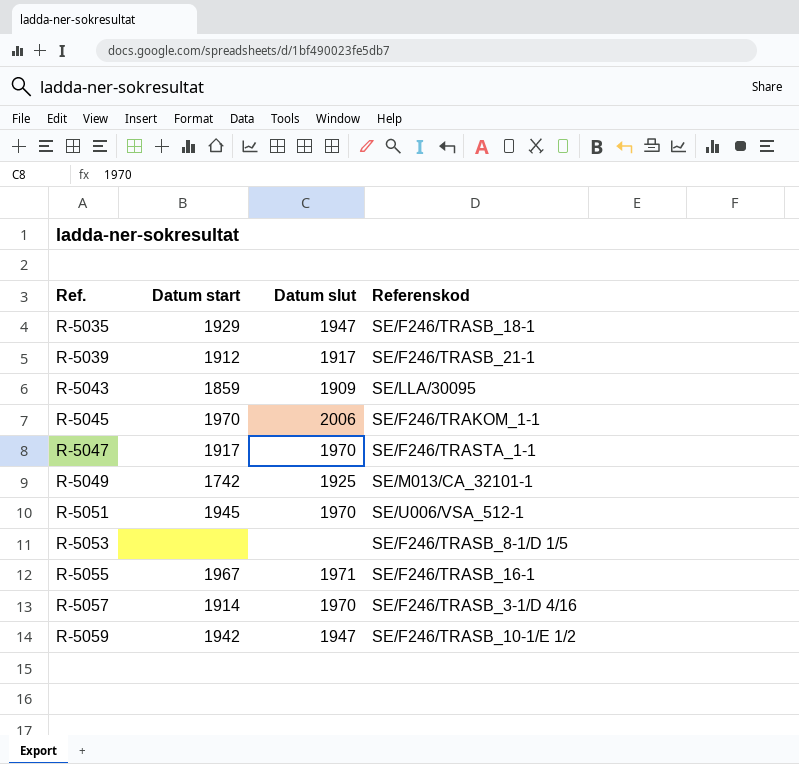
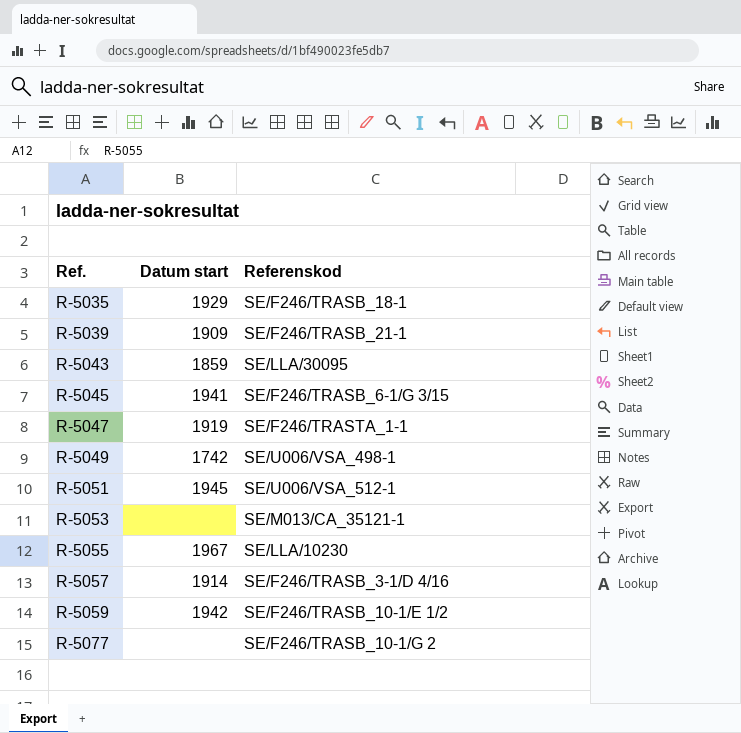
column Datum slut | position: 3 -> none
R-5039 | Datum start: 1912 -> 1909
R-5045 | Datum start: 1970 -> 1941
R-5045 | Referenskod: SE/F246/TRAKOM_1-1 -> SE/F246/TRASB_6-1/G 3/15
R-5047 | Datum start: 1917 -> 1919
R-5049 | Referenskod: SE/M013/CA_32101-1 -> SE/U006/VSA_498-1
R-5053 | Referenskod: SE/F246/TRASB_8-1/D 1/5 -> SE/M013/CA_35121-1
R-5055 | Referenskod: SE/F246/TRASB_16-1 -> SE/LLA/10230
row R-5077: none -> none | SE/F246/TRASB_10-1/G 2

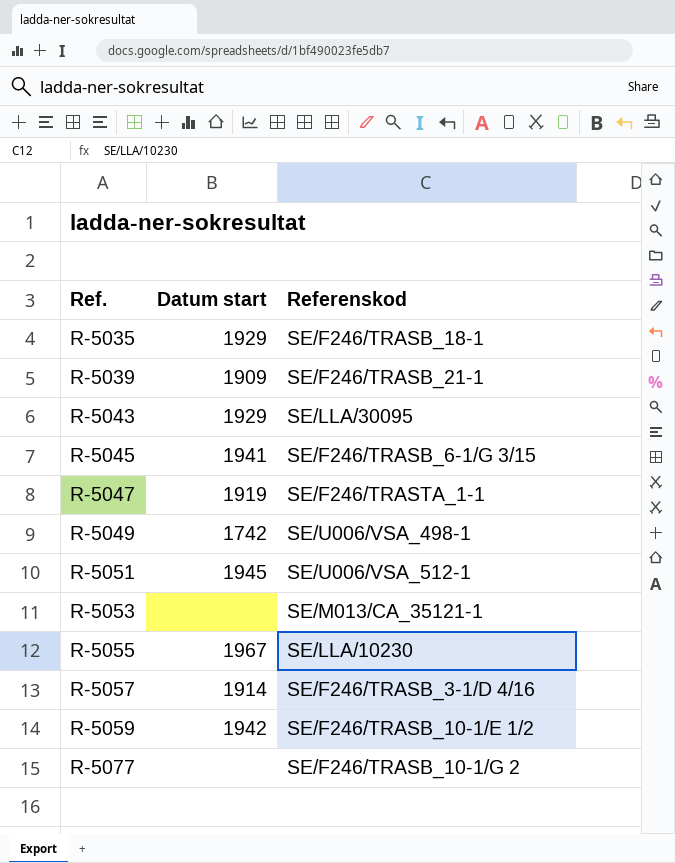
R-5043 | Datum start: 1859 -> 1929

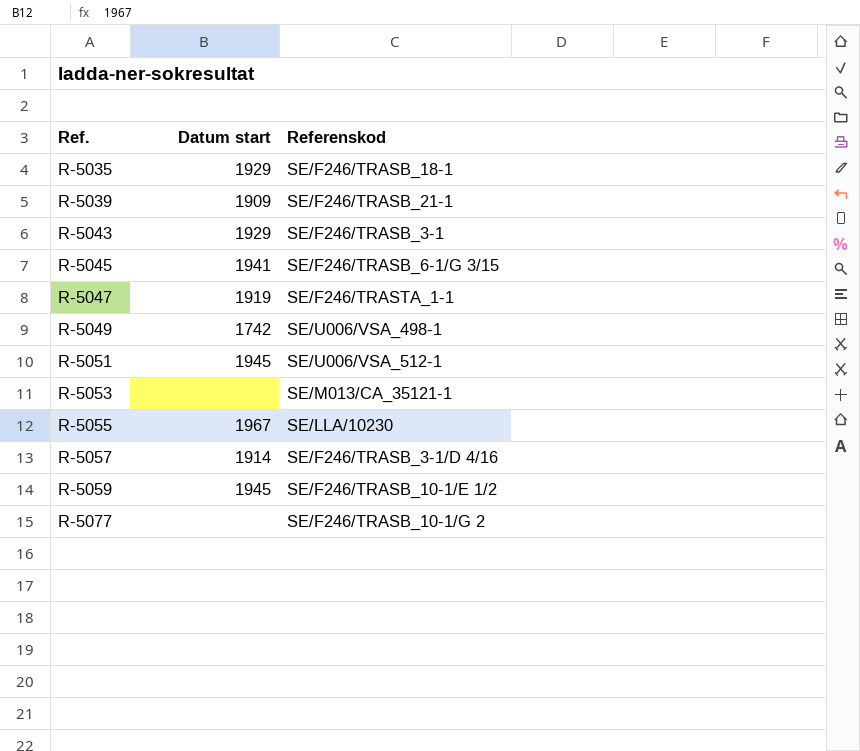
R-5043 | Referenskod: SE/LLA/30095 -> SE/F246/TRASB_3-1
R-5059 | Datum start: 1942 -> 1945

